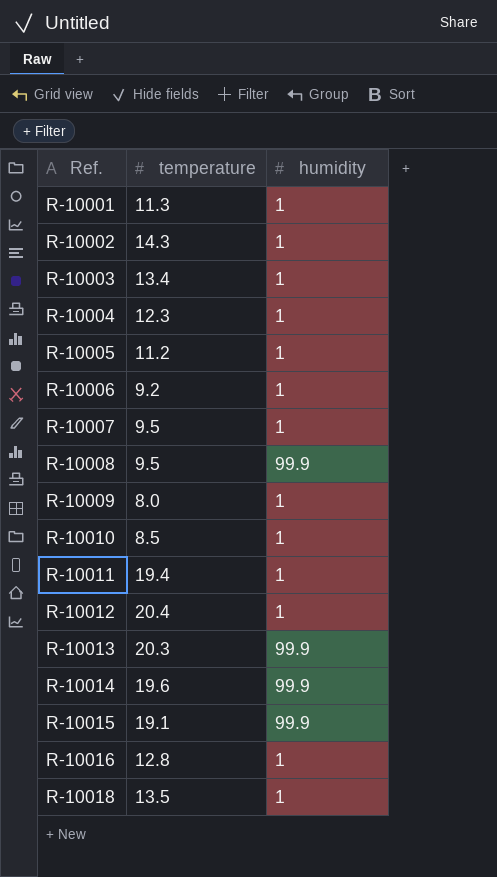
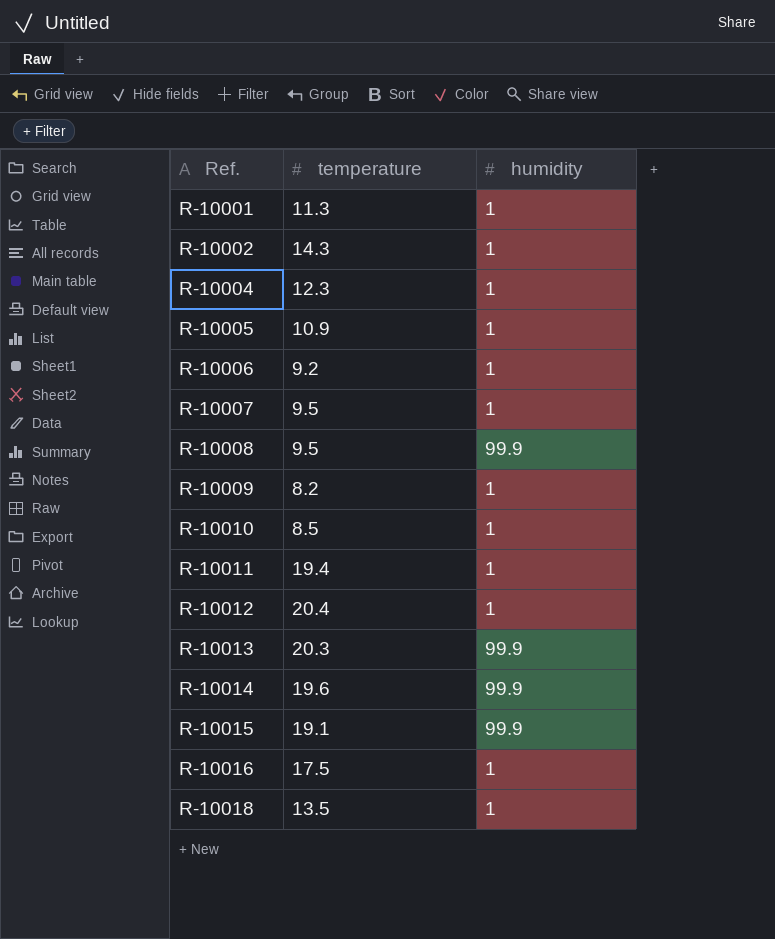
row R-10003: 13.4 | 1 -> none
R-10005 | temperature: 11.2 -> 10.9
R-10009 | temperature: 8.0 -> 8.2
R-10016 | temperature: 12.8 -> 17.5

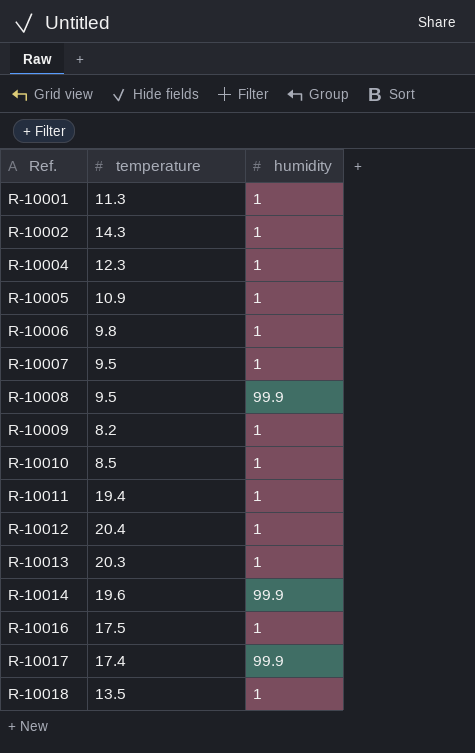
row R-10015: 19.1 | 99.9 -> none
R-10006 | temperature: 9.2 -> 9.8
R-10013 | humidity: 99.9 -> 1
row R-10017: none -> 17.4 | 99.9

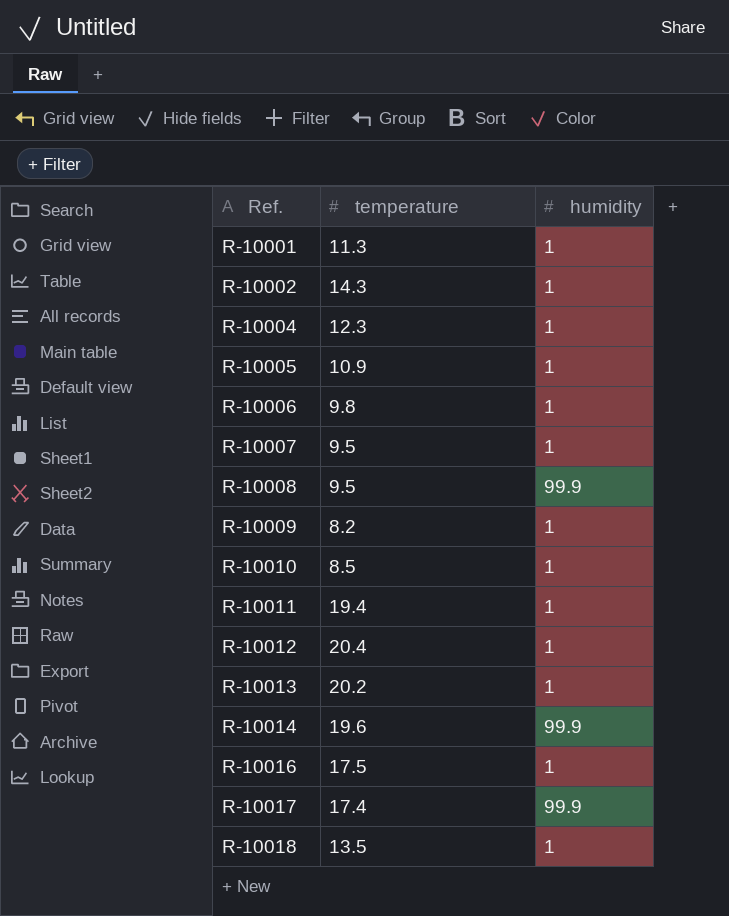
R-10013 | temperature: 20.3 -> 20.2

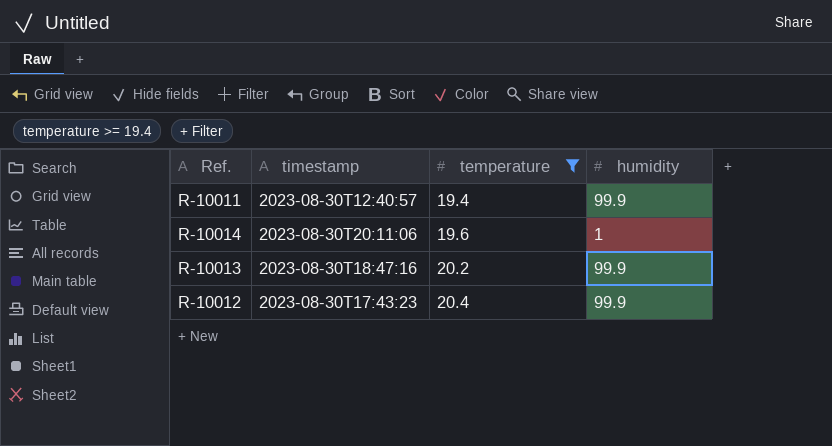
filter: none -> temperature >= 19.4
row order: Ref. ascending -> temperature ascending
column timestamp | position: none -> 2
R-10011 | humidity: 1 -> 99.9
R-10014 | humidity: 99.9 -> 1
R-10013 | humidity: 1 -> 99.9
R-10012 | humidity: 1 -> 99.9

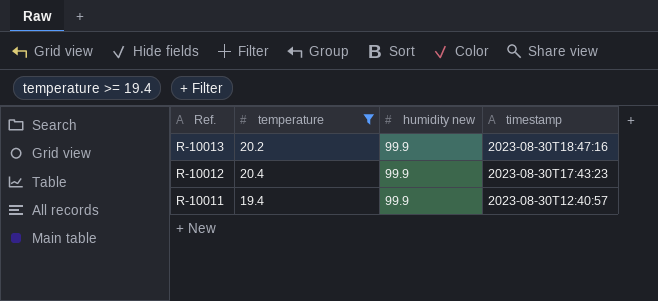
row order: temperature ascending -> Ref. descending
column name: humidity -> humidity new
column timestamp | position: 2 -> 4
row R-10014: 2023-08-30T20:11:06 | 19.6 | 1 -> none

